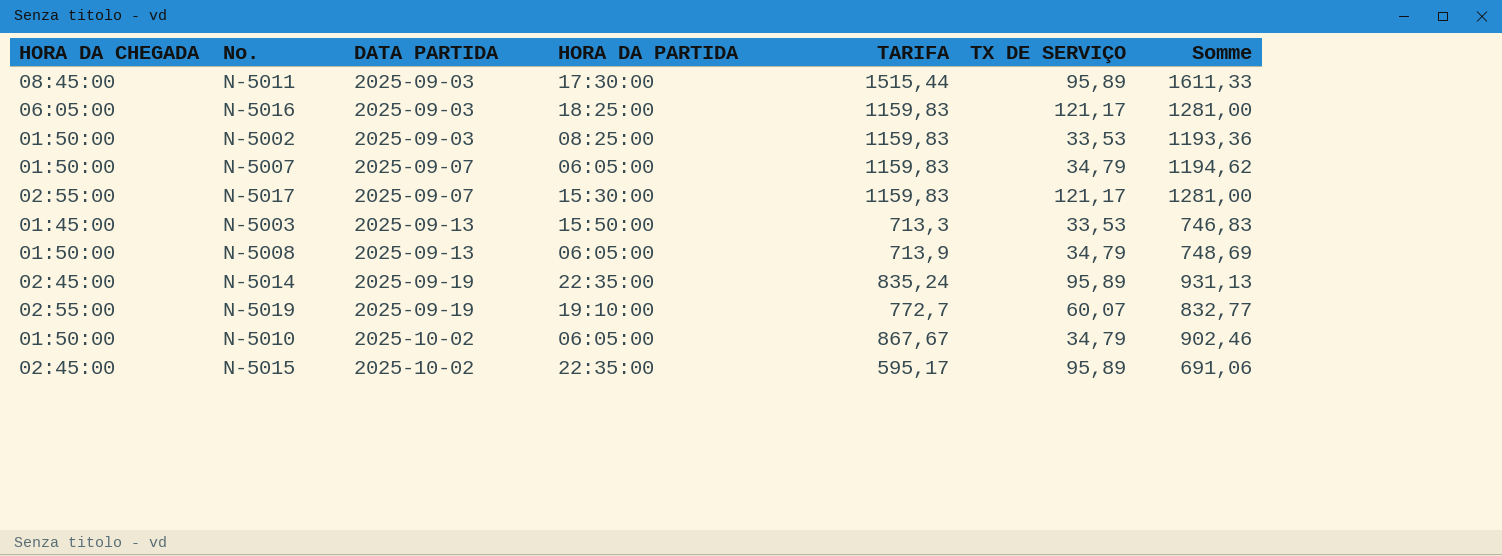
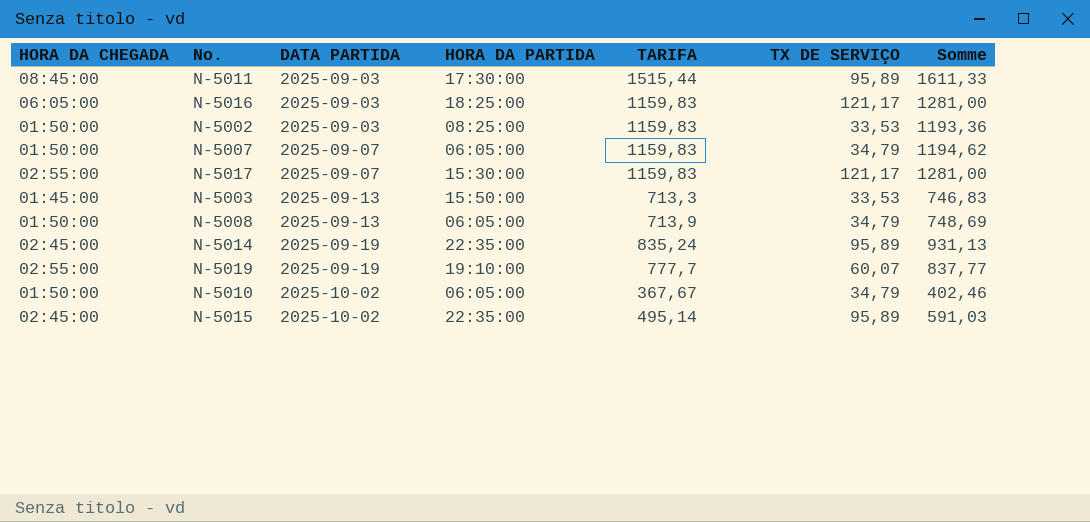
N-5019 | TARIFA: 772,7 -> 777,7
N-5019 | Somme: 832,77 -> 837,77
N-5010 | TARIFA: 867,67 -> 367,67
N-5010 | Somme: 902,46 -> 402,46
N-5015 | TARIFA: 595,17 -> 495,14
N-5015 | Somme: 691,06 -> 591,03

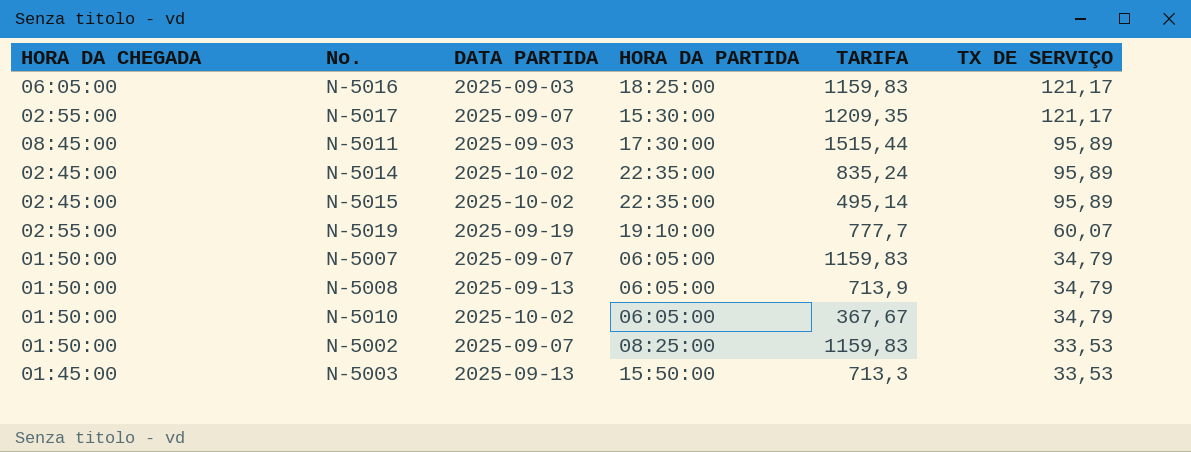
row order: DATA PARTIDA ascending -> TX DE SERVIÇO descending
column Somme | formula: [TARIFA] + [TX DE SERVIÇO] -> none
N-5017 | TARIFA: 1159,83 -> 1209,35
N-5014 | DATA PARTIDA: 2025-09-19 -> 2025-10-02
N-5002 | DATA PARTIDA: 2025-09-03 -> 2025-09-07

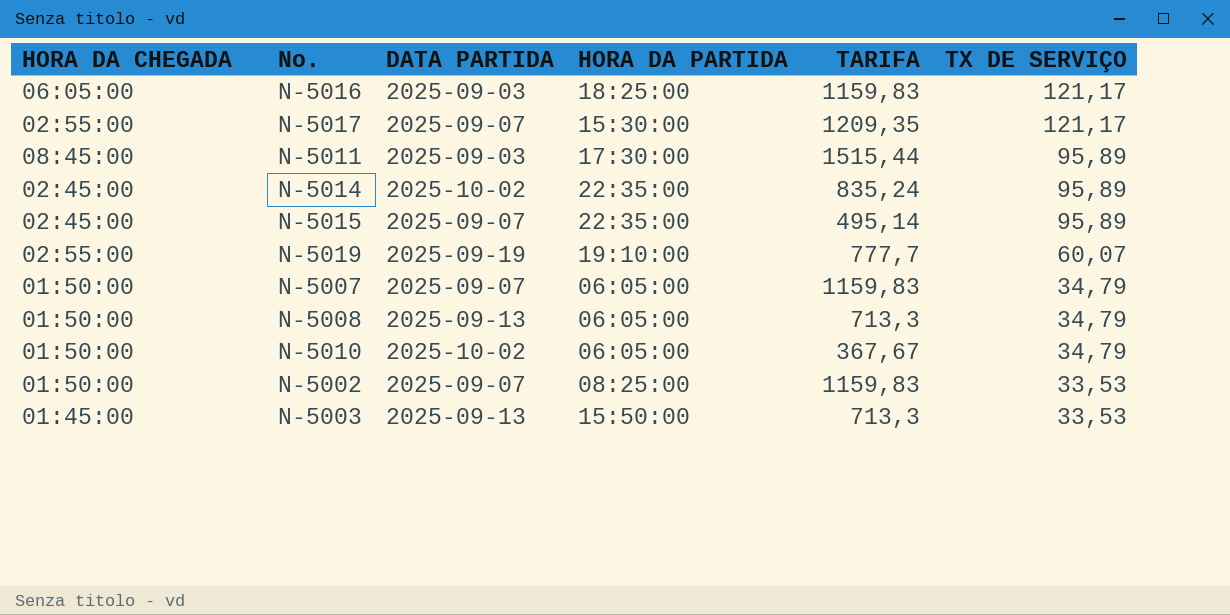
N-5015 | DATA PARTIDA: 2025-10-02 -> 2025-09-07
N-5008 | TARIFA: 713,9 -> 713,3

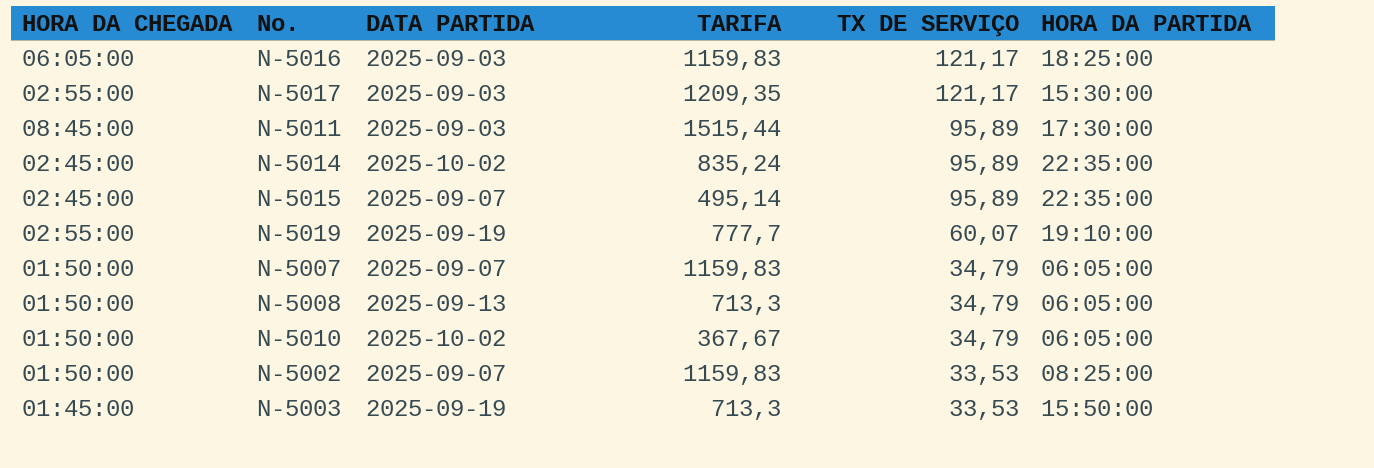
column HORA DA PARTIDA | position: 4 -> 6
N-5017 | DATA PARTIDA: 2025-09-07 -> 2025-09-03
N-5003 | DATA PARTIDA: 2025-09-13 -> 2025-09-19

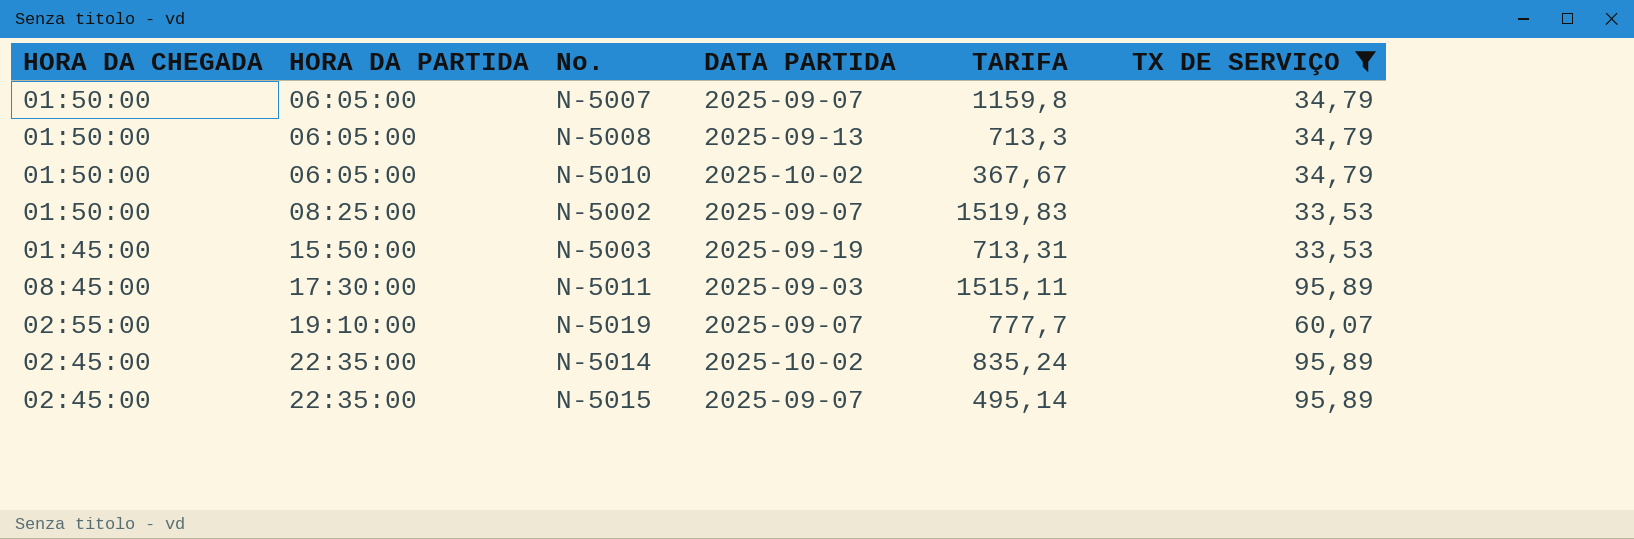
filter: none -> TX DE SERVIÇO != 121,17
row order: TX DE SERVIÇO descending -> HORA DA PARTIDA ascending
column HORA DA PARTIDA | position: 6 -> 2
N-5007 | TARIFA: 1159,83 -> 1159,8
N-5002 | TARIFA: 1159,83 -> 1519,83
N-5003 | TARIFA: 713,3 -> 713,31
N-5011 | TARIFA: 1515,44 -> 1515,11
N-5019 | DATA PARTIDA: 2025-09-19 -> 2025-09-07

